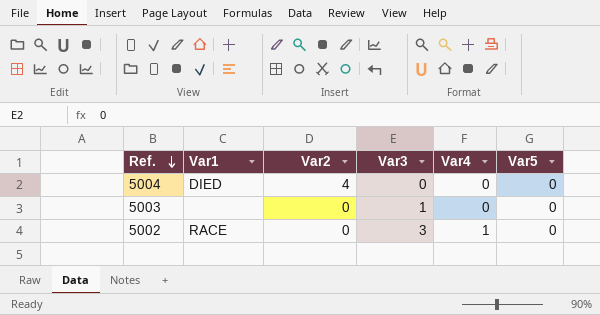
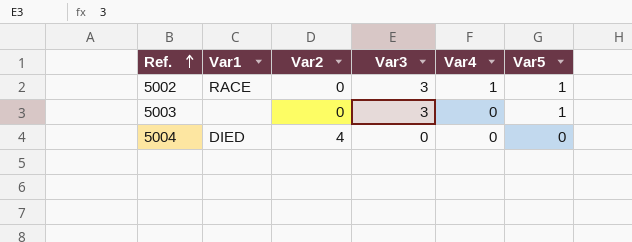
row order: Ref. descending -> Ref. ascending
5002 | Var5: 0 -> 1
5003 | Var3: 1 -> 3
5003 | Var5: 0 -> 1

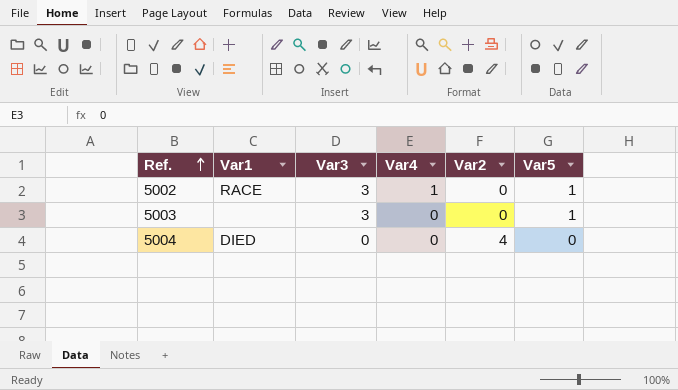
column Var2 | position: 3 -> 5

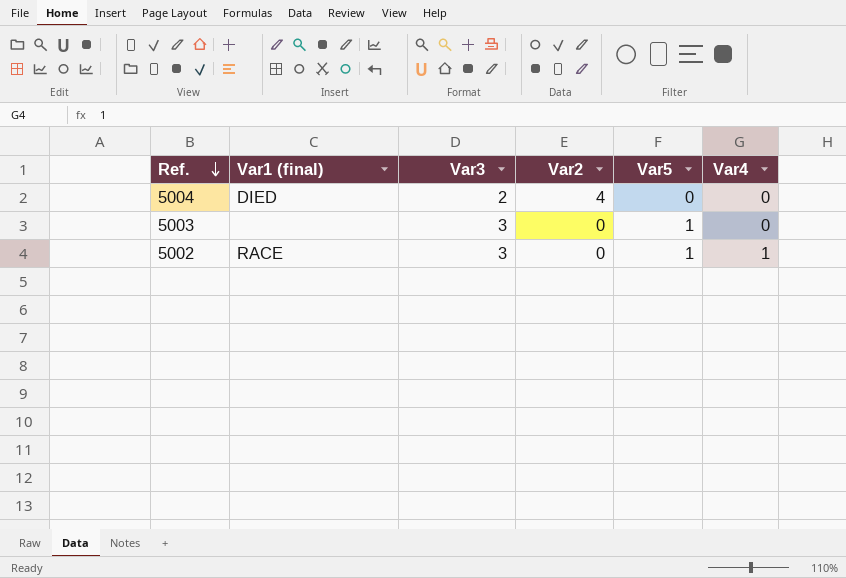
row order: Ref. ascending -> Ref. descending
column name: Var1 -> Var1 (final)
column Var4 | position: 4 -> 6
5004 | Var3: 0 -> 2

